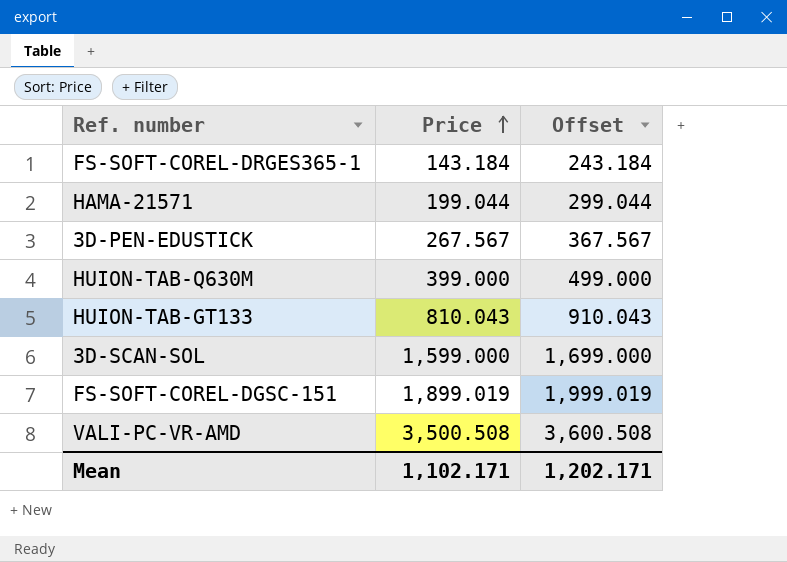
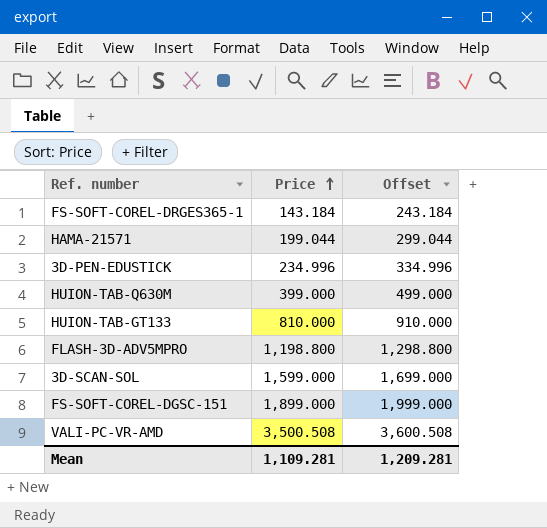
3D-PEN-EDUSTICK | Price: 267.567 -> 234.996
3D-PEN-EDUSTICK | Offset: 367.567 -> 334.996
HUION-TAB-GT133 | Price: 810.043 -> 810.000
HUION-TAB-GT133 | Offset: 910.043 -> 910.000
row FLASH-3D-ADV5MPRO: none -> 1,198.800 | 1,298.800
FS-SOFT-COREL-DGSC-151 | Price: 1,899.019 -> 1,899.000
FS-SOFT-COREL-DGSC-151 | Offset: 1,999.019 -> 1,999.000
Mean | Price: 1,102.171 -> 1,109.281
Mean | Offset: 1,202.171 -> 1,209.281

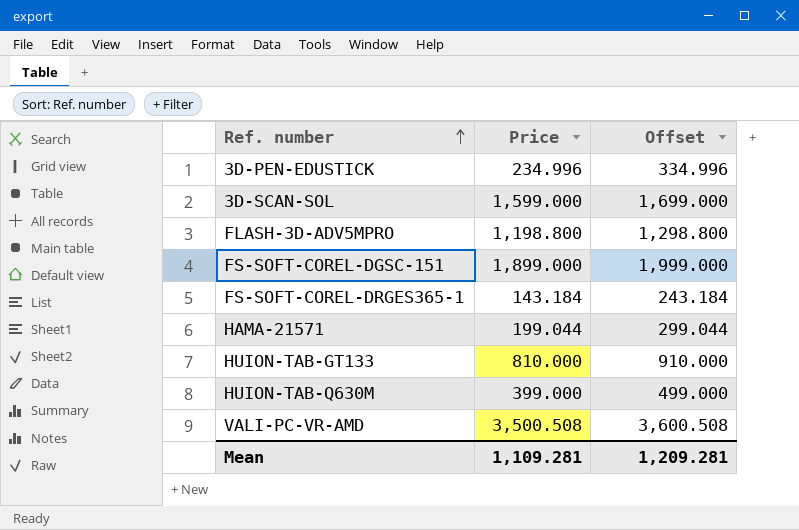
row order: Price ascending -> Ref. number ascending

